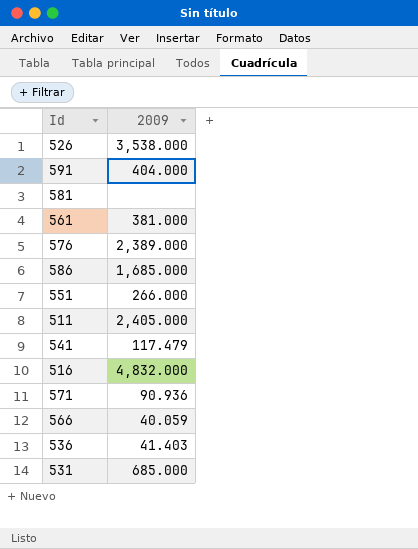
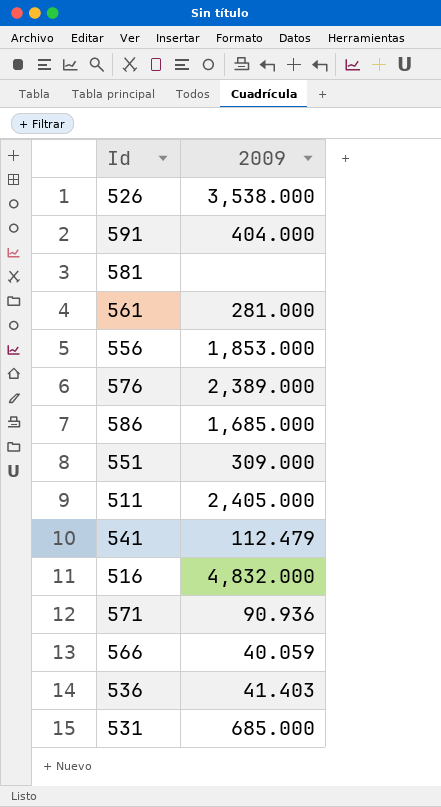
561 | 2009: 381.000 -> 281.000
row 556: none -> 1,853.000
551 | 2009: 266.000 -> 309.000
541 | 2009: 117.479 -> 112.479

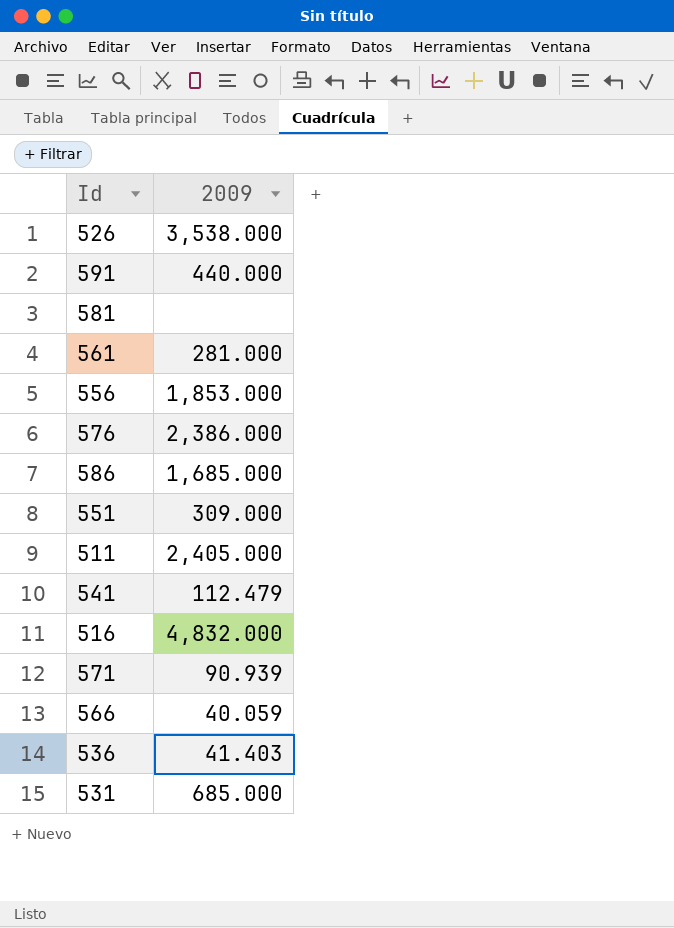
591 | 2009: 404.000 -> 440.000
576 | 2009: 2,389.000 -> 2,386.000
571 | 2009: 90.936 -> 90.939

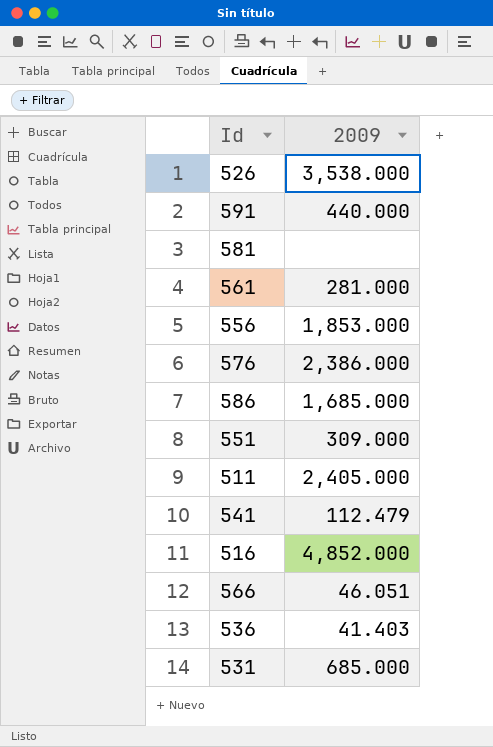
row 571: 90.939 -> none
516 | 2009: 4,832.000 -> 4,852.000
566 | 2009: 40.059 -> 46.051

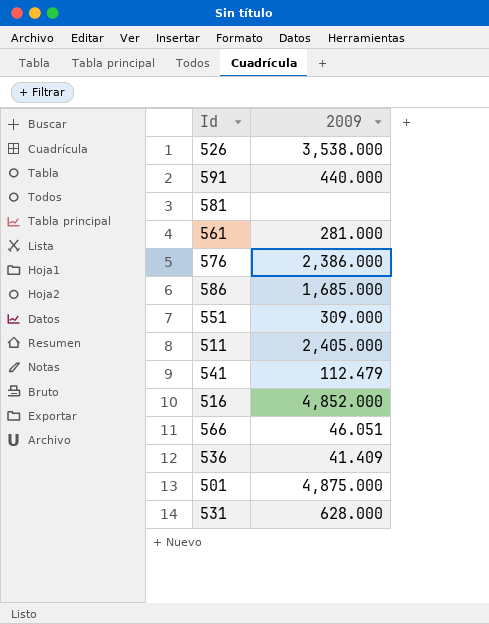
row 556: 1,853.000 -> none
536 | 2009: 41.403 -> 41.409
row 501: none -> 4,875.000
531 | 2009: 685.000 -> 628.000

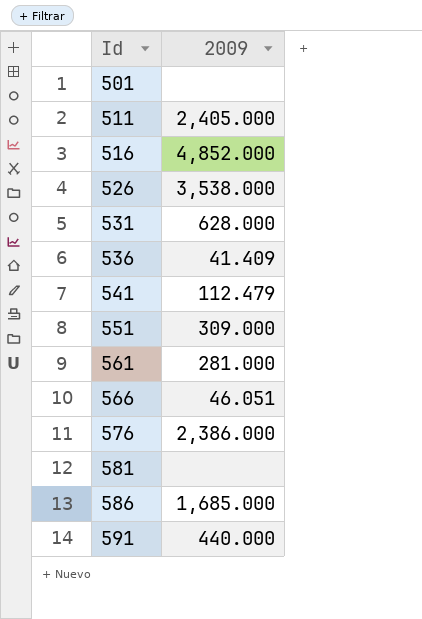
row order: none -> Id ascending
501 | 2009: 4,875.000 -> none

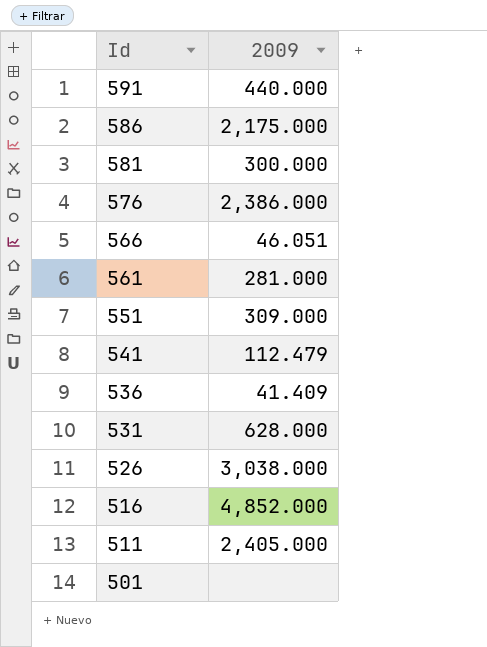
row order: Id ascending -> Id descending
586 | 2009: 1,685.000 -> 2,175.000
581 | 2009: none -> 300.000
526 | 2009: 3,538.000 -> 3,038.000

